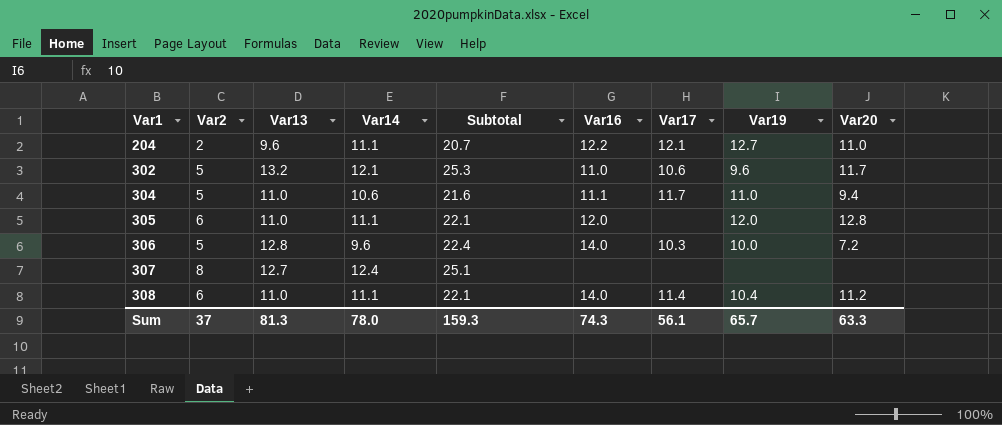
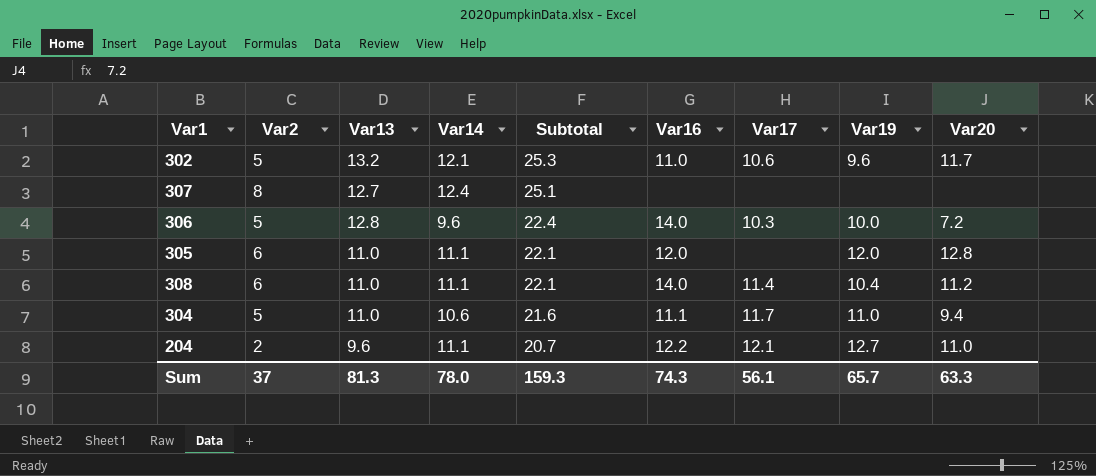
row order: Var1 ascending -> Subtotal descending

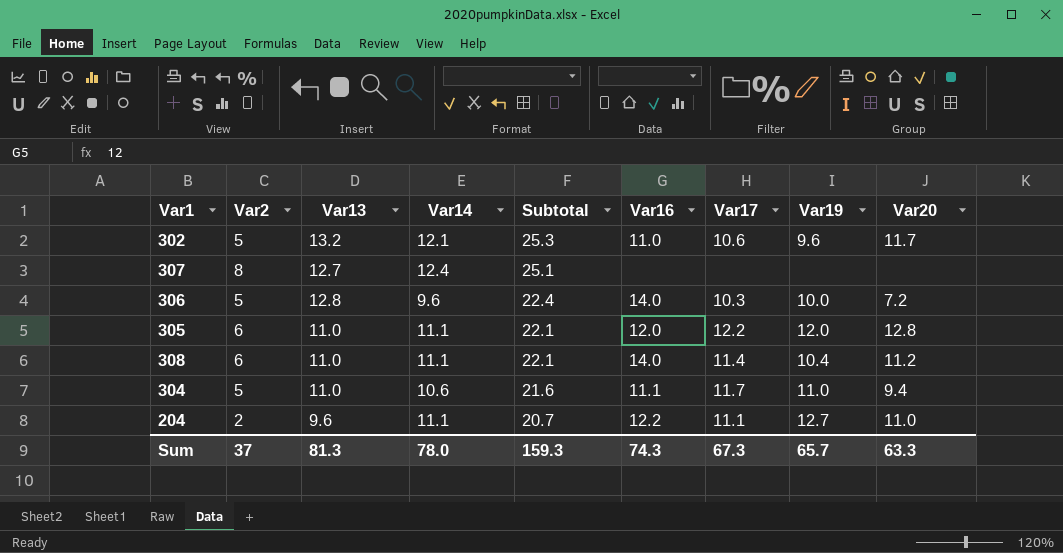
305 | Var17: none -> 12.2
204 | Var17: 12.1 -> 11.1
Sum | Var17: 56.1 -> 67.3

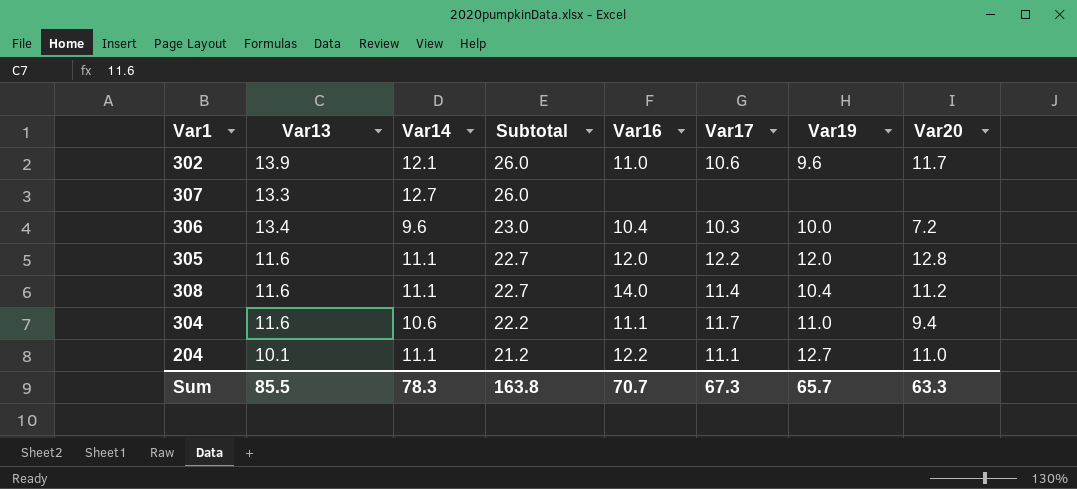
column Var2 | position: 2 -> none
302 | Var13: 13.2 -> 13.9
302 | Subtotal: 25.3 -> 26.0
307 | Var13: 12.7 -> 13.3
307 | Var14: 12.4 -> 12.7
307 | Subtotal: 25.1 -> 26.0
306 | Var13: 12.8 -> 13.4
306 | Subtotal: 22.4 -> 23.0
306 | Var16: 14.0 -> 10.4
305 | Var13: 11.0 -> 11.6
305 | Subtotal: 22.1 -> 22.7
308 | Var13: 11.0 -> 11.6
308 | Subtotal: 22.1 -> 22.7
304 | Var13: 11.0 -> 11.6
304 | Subtotal: 21.6 -> 22.2
204 | Var13: 9.6 -> 10.1
204 | Subtotal: 20.7 -> 21.2
Sum | Var13: 81.3 -> 85.5
Sum | Var14: 78.0 -> 78.3
Sum | Subtotal: 159.3 -> 163.8
Sum | Var16: 74.3 -> 70.7

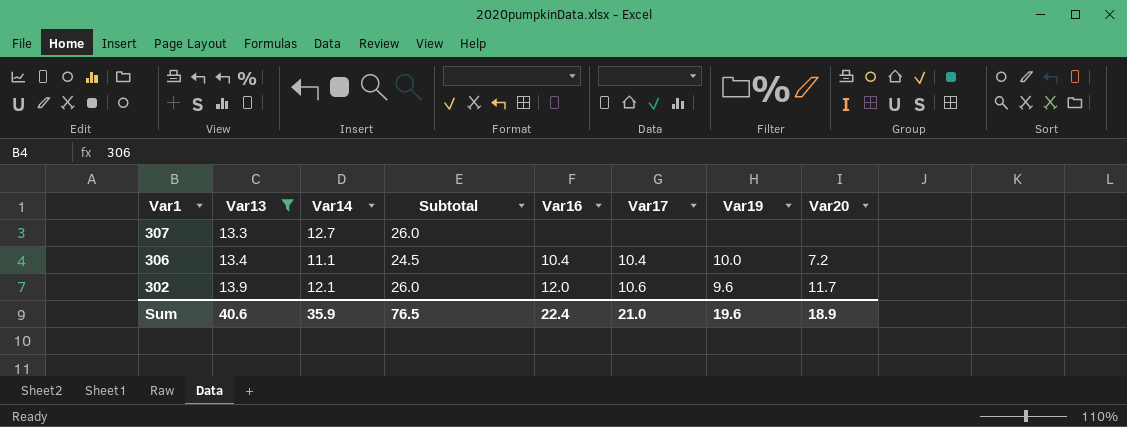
filter: none -> Var13 >= 13.3
row order: Subtotal descending -> Var1 descending
306 | Var14: 9.6 -> 11.1
306 | Subtotal: 23.0 -> 24.5
306 | Var17: 10.3 -> 10.4
302 | Var16: 11.0 -> 12.0
Sum | Var13: 85.5 -> 40.6
Sum | Var14: 78.3 -> 35.9
Sum | Subtotal: 163.8 -> 76.5
Sum | Var16: 70.7 -> 22.4
Sum | Var17: 67.3 -> 21.0
Sum | Var19: 65.7 -> 19.6
Sum | Var20: 63.3 -> 18.9

